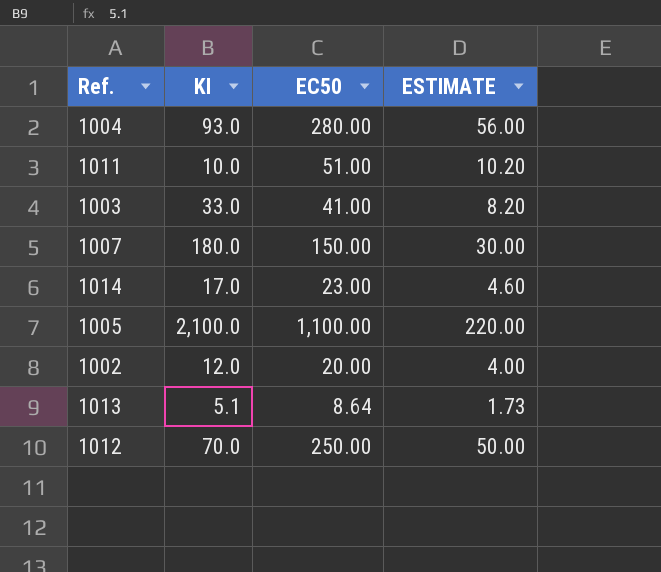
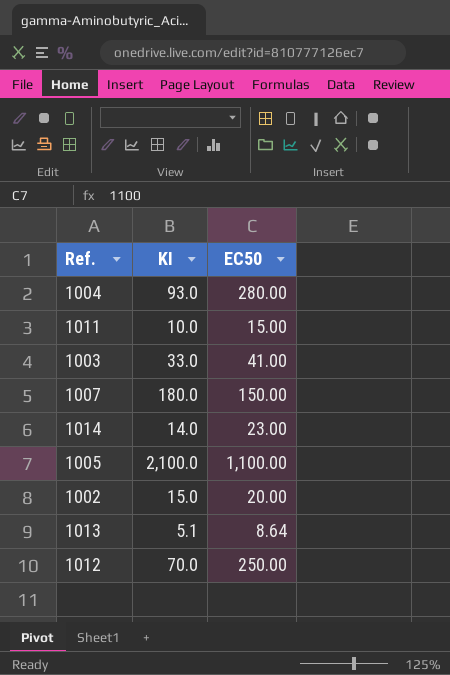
column ESTIMATE | formula: [EC50] * 0.2 -> none
1011 | EC50: 51.00 -> 15.00
1014 | KI: 17.0 -> 14.0
1002 | KI: 12.0 -> 15.0

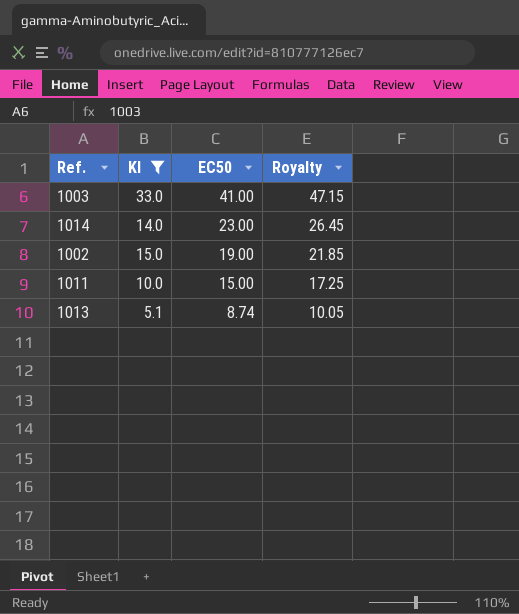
filter: none -> KI <= 33.0
row order: none -> EC50 descending
column Royalty | formula: none -> [EC50] * 1.15
1002 | EC50: 20.00 -> 19.00
1013 | EC50: 8.64 -> 8.74

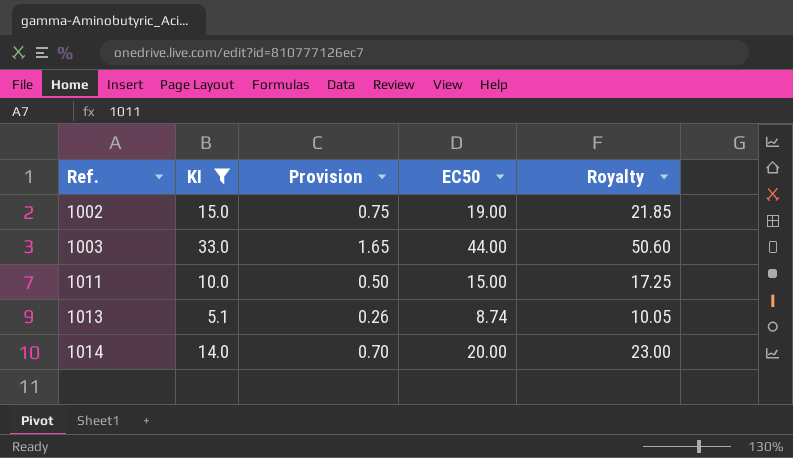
row order: EC50 descending -> Ref. ascending
column Provision | formula: none -> [KI] * 0.05
1003 | EC50: 41.00 -> 44.00
1003 | Royalty: 47.15 -> 50.60
1014 | EC50: 23.00 -> 20.00
1014 | Royalty: 26.45 -> 23.00

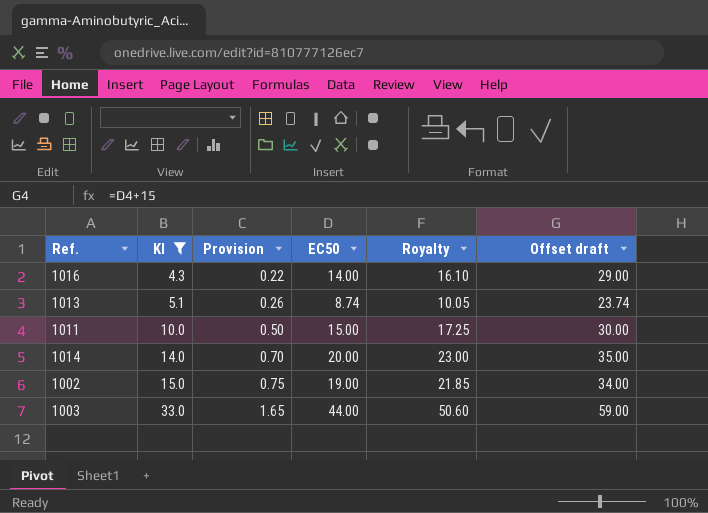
row order: Ref. ascending -> KI ascending
column Offset draft | formula: none -> [EC50] + 15
row 1016: none -> 4.3 | 0.22 | 14.00 | 16.10 | 29.00

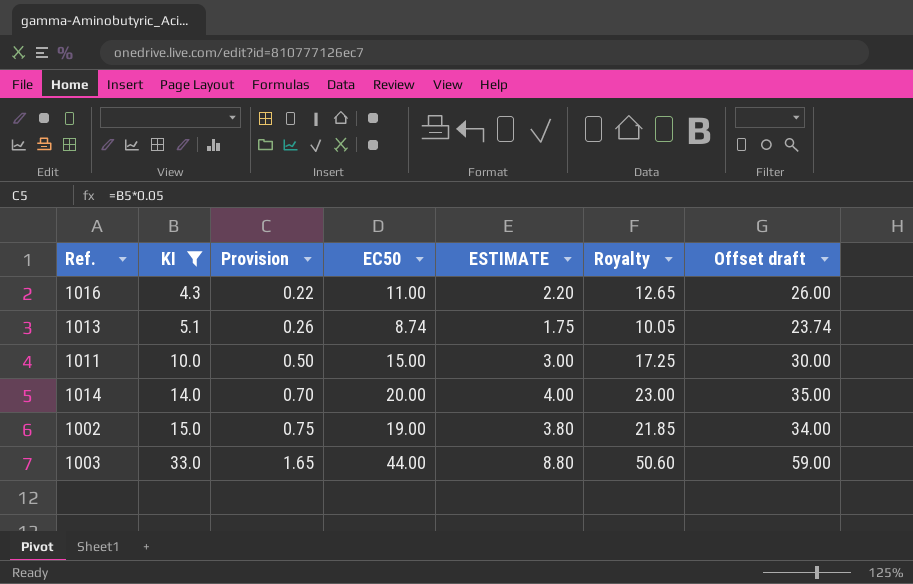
column ESTIMATE | formula: none -> [EC50] * 0.2
1016 | EC50: 14.00 -> 11.00
1016 | Royalty: 16.10 -> 12.65
1016 | Offset draft: 29.00 -> 26.00

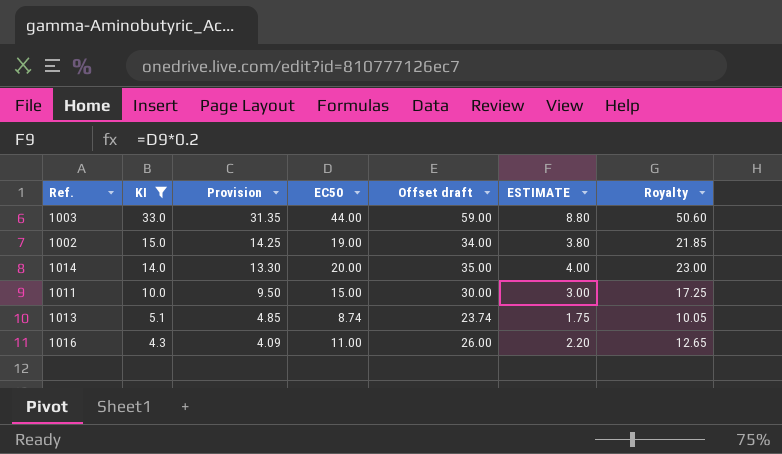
row order: KI ascending -> KI descending
column Provision | formula: [KI] * 0.05 -> [KI] * 0.95
column Offset draft | position: 7 -> 5

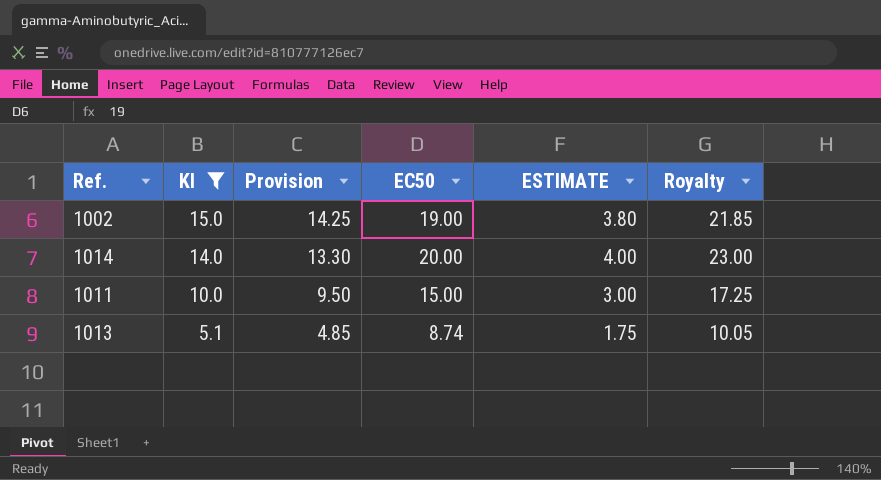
column Offset draft | formula: [EC50] + 15 -> none
row 1003: 33.0 | 31.35 | 44.00 | 59.00 | 8.80 | 50.60 -> none
row 1016: 4.3 | 4.09 | 11.00 | 26.00 | 2.20 | 12.65 -> none

